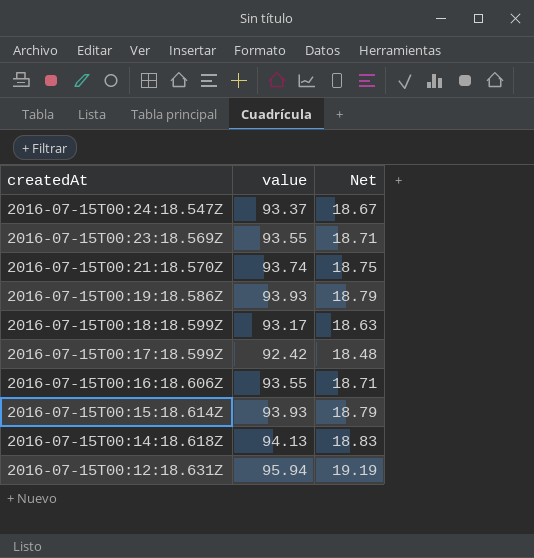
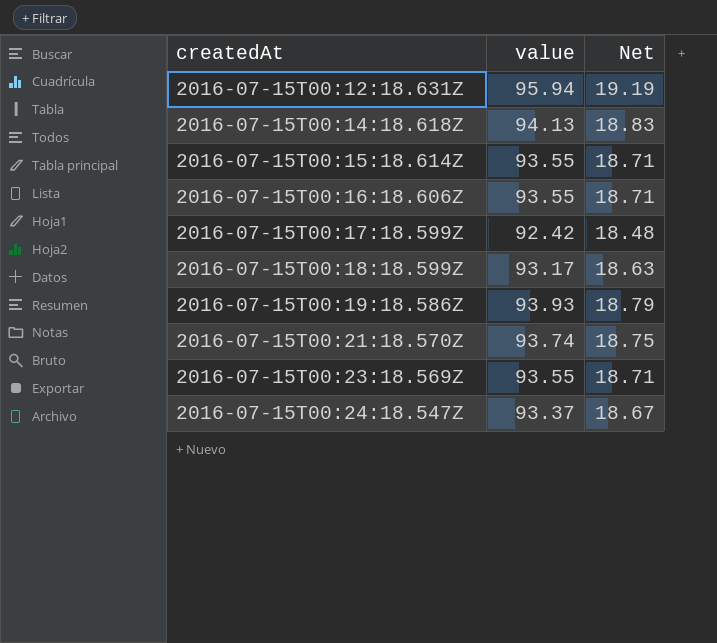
row order: createdAt descending -> createdAt ascending
2016-07-15T00:15:18.614Z | value: 93.93 -> 93.55
2016-07-15T00:15:18.614Z | Net: 18.79 -> 18.71

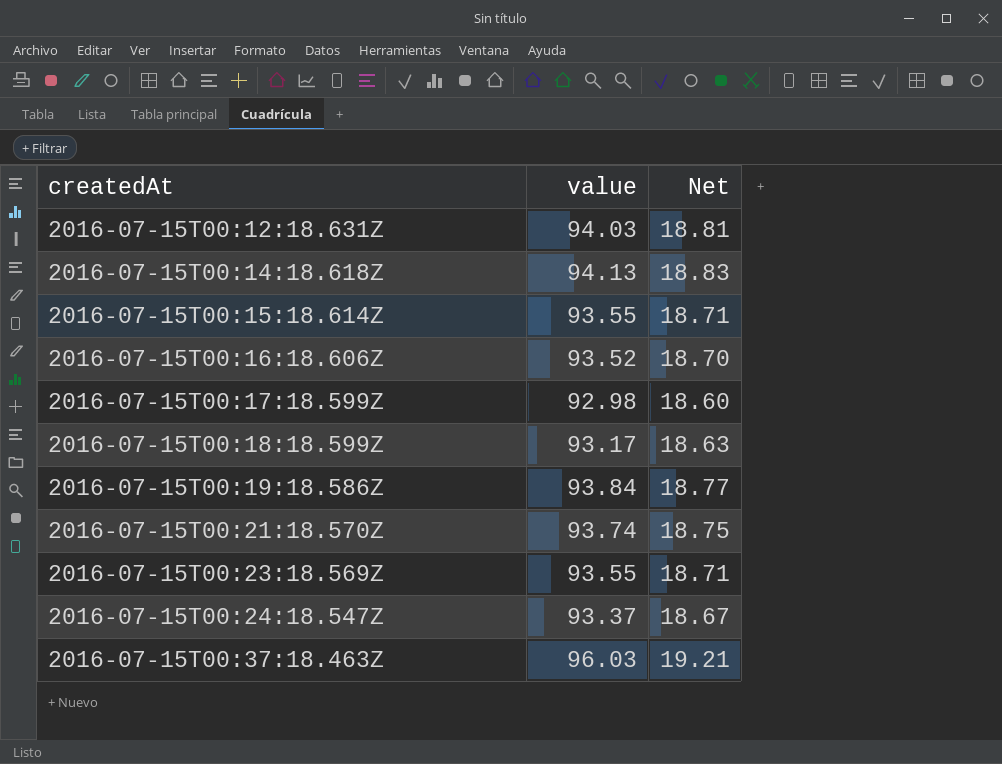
2016-07-15T00:12:18.631Z | value: 95.94 -> 94.03
2016-07-15T00:12:18.631Z | Net: 19.19 -> 18.81
2016-07-15T00:16:18.606Z | value: 93.55 -> 93.52
2016-07-15T00:16:18.606Z | Net: 18.71 -> 18.70
2016-07-15T00:17:18.599Z | value: 92.42 -> 92.98
2016-07-15T00:17:18.599Z | Net: 18.48 -> 18.60
2016-07-15T00:19:18.586Z | value: 93.93 -> 93.84
2016-07-15T00:19:18.586Z | Net: 18.79 -> 18.77
row 2016-07-15T00:37:18.463Z: none -> 96.03 | 19.21

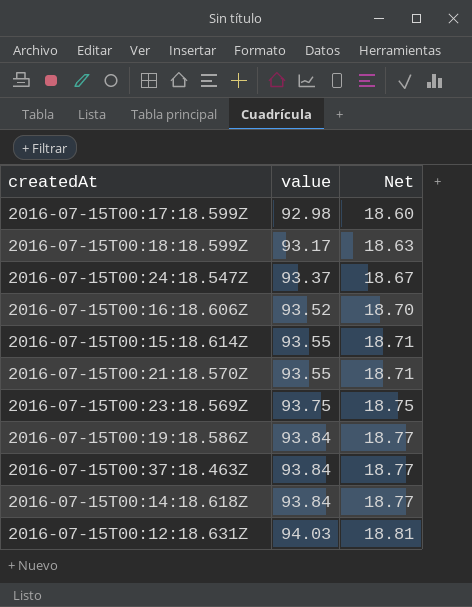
row order: createdAt ascending -> value ascending
2016-07-15T00:21:18.570Z | value: 93.74 -> 93.55
2016-07-15T00:21:18.570Z | Net: 18.75 -> 18.71
2016-07-15T00:23:18.569Z | value: 93.55 -> 93.75
2016-07-15T00:23:18.569Z | Net: 18.71 -> 18.75
2016-07-15T00:37:18.463Z | value: 96.03 -> 93.84
2016-07-15T00:37:18.463Z | Net: 19.21 -> 18.77
2016-07-15T00:14:18.618Z | value: 94.13 -> 93.84
2016-07-15T00:14:18.618Z | Net: 18.83 -> 18.77

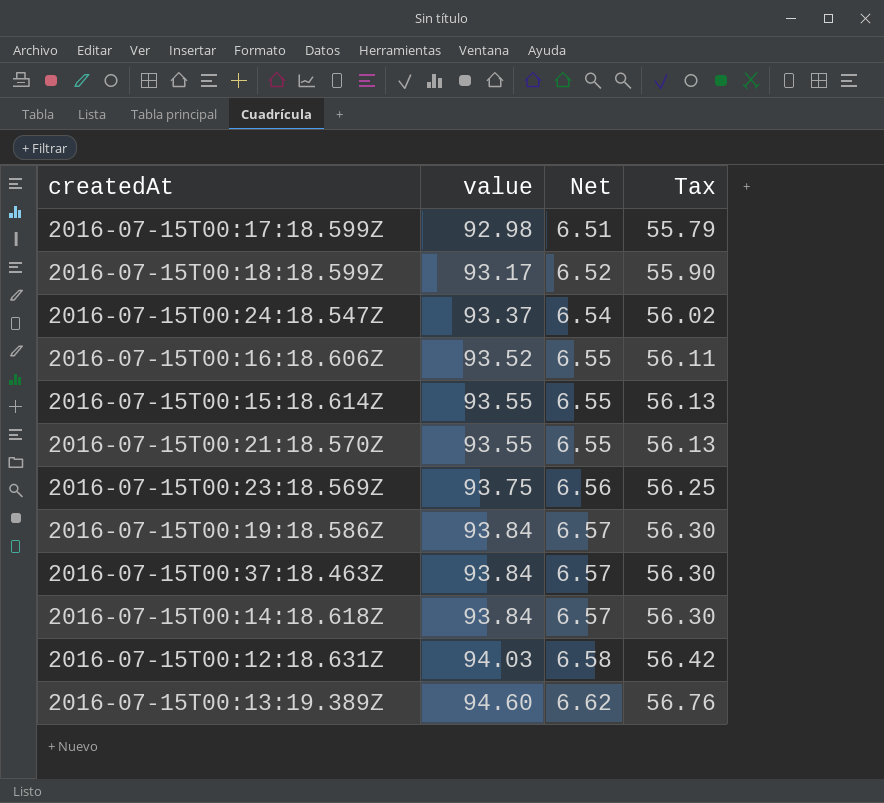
column Net | formula: [value] * 0.2 -> [value] * 0.07
column Tax | formula: none -> [value] * 0.6
row 2016-07-15T00:13:19.389Z: none -> 94.60 | 6.62 | 56.76

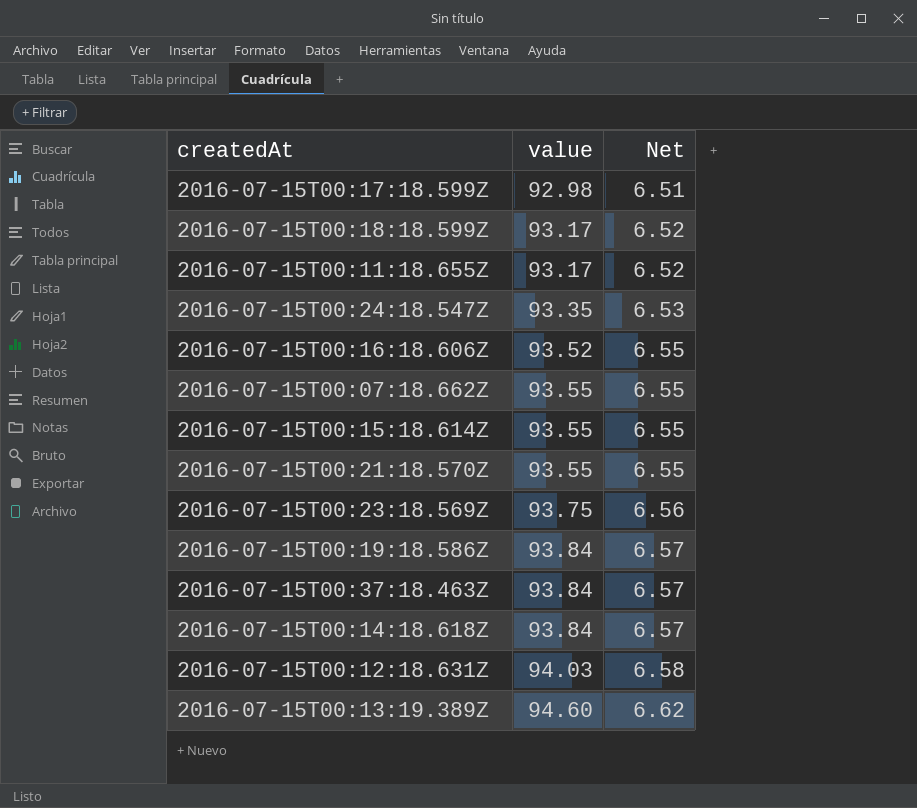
column Tax | formula: [value] * 0.6 -> none
row 2016-07-15T00:11:18.655Z: none -> 93.17 | 6.52
2016-07-15T00:24:18.547Z | value: 93.37 -> 93.35
2016-07-15T00:24:18.547Z | Net: 6.54 -> 6.53
row 2016-07-15T00:07:18.662Z: none -> 93.55 | 6.55

